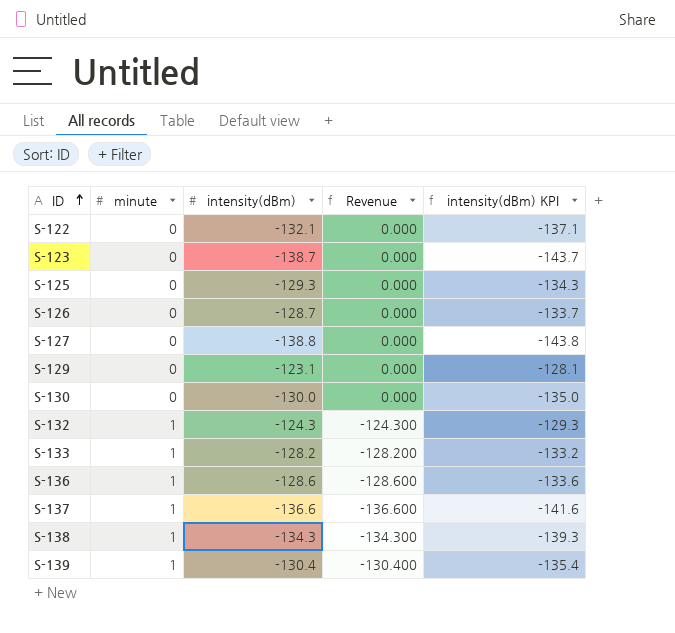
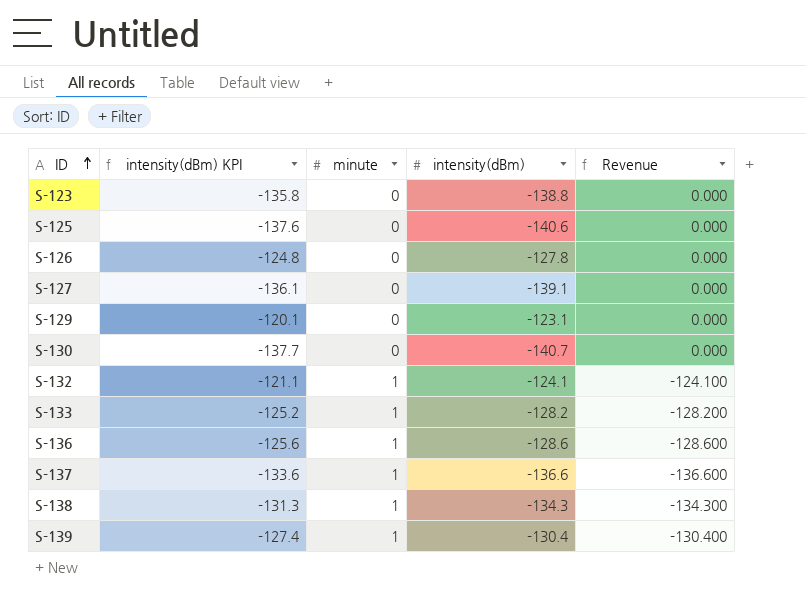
column intensity(dBm) KPI | formula: [intensity(dBm)] - 5 -> [intensity(dBm)] + 3
column intensity(dBm) KPI | position: 5 -> 2
row S-122: 0 | -132.1 | 0.000 | -137.1 -> none
S-123 | intensity(dBm): -138.7 -> -138.8
S-125 | intensity(dBm): -129.3 -> -140.6
S-126 | intensity(dBm): -128.7 -> -127.8
S-127 | intensity(dBm): -138.8 -> -139.1
S-130 | intensity(dBm): -130.0 -> -140.7
S-132 | intensity(dBm): -124.3 -> -124.1
S-132 | Revenue: -124.300 -> -124.100

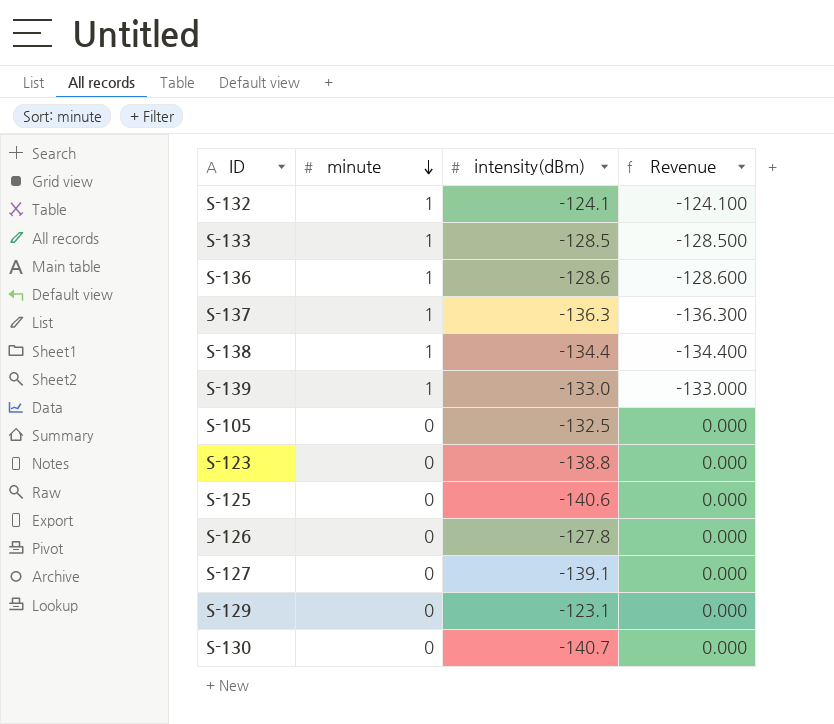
row order: ID ascending -> minute descending
column intensity(dBm) KPI | formula: [intensity(dBm)] + 3 -> none
S-133 | intensity(dBm): -128.2 -> -128.5
S-133 | Revenue: -128.200 -> -128.500
S-137 | intensity(dBm): -136.6 -> -136.3
S-137 | Revenue: -136.600 -> -136.300
S-138 | intensity(dBm): -134.3 -> -134.4
S-138 | Revenue: -134.300 -> -134.400
S-139 | intensity(dBm): -130.4 -> -133.0
S-139 | Revenue: -130.400 -> -133.000
row S-105: none -> 0 | -132.5 | 0.000

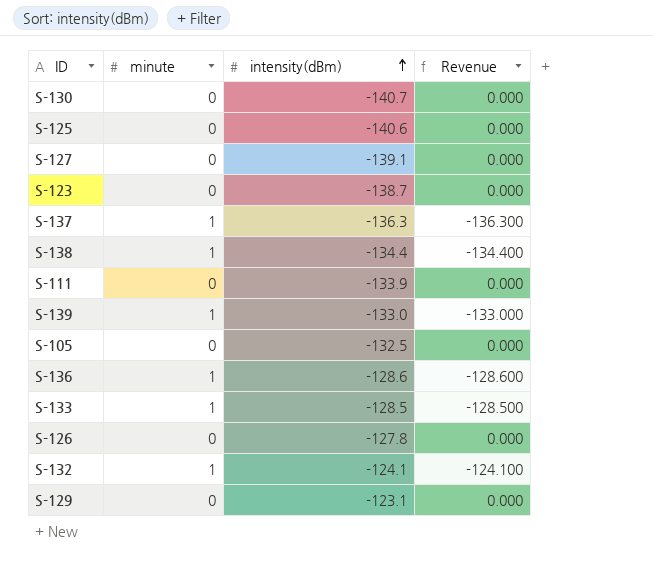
row order: minute descending -> intensity(dBm) ascending
S-123 | intensity(dBm): -138.8 -> -138.7
row S-111: none -> 0 | -133.9 | 0.000

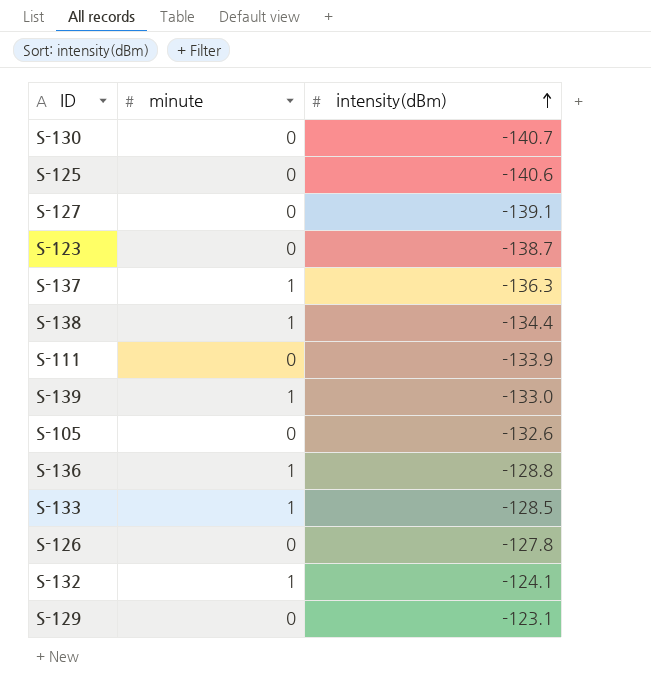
column Revenue | formula: [minute] * [intensity(dBm)] -> none
S-105 | intensity(dBm): -132.5 -> -132.6
S-136 | intensity(dBm): -128.6 -> -128.8

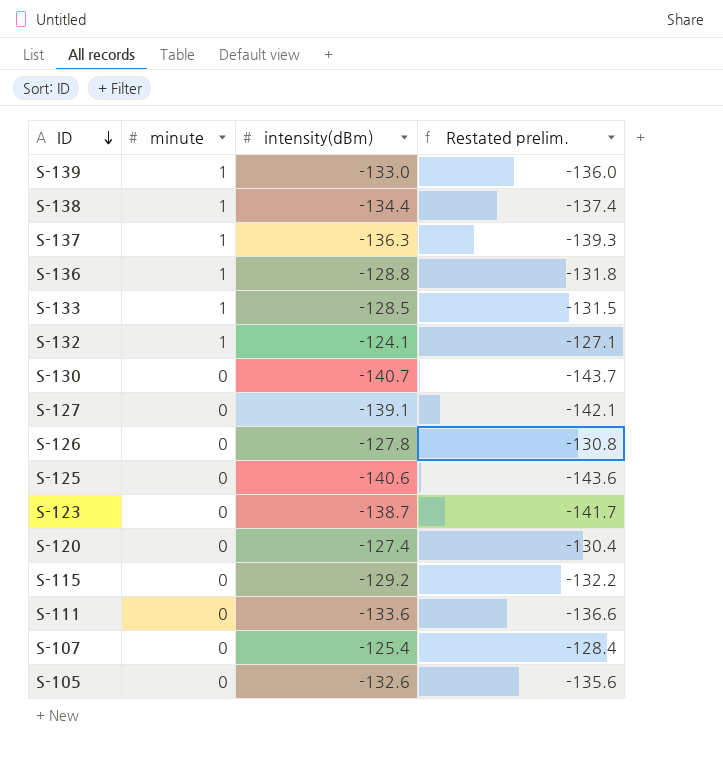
row order: intensity(dBm) ascending -> ID descending
column Restated prelim. | formula: none -> [intensity(dBm)] - 3
row S-129: 0 | -123.1 -> none
row S-120: none -> 0 | -127.4 | -130.4
row S-115: none -> 0 | -129.2 | -132.2
S-111 | intensity(dBm): -133.9 -> -133.6
row S-107: none -> 0 | -125.4 | -128.4

